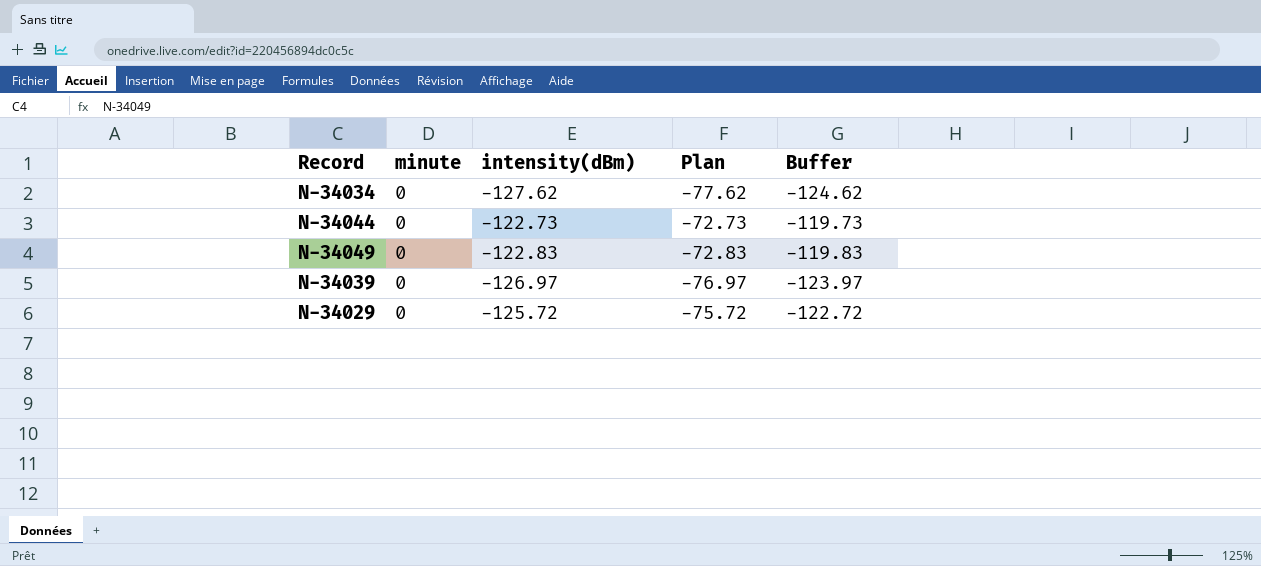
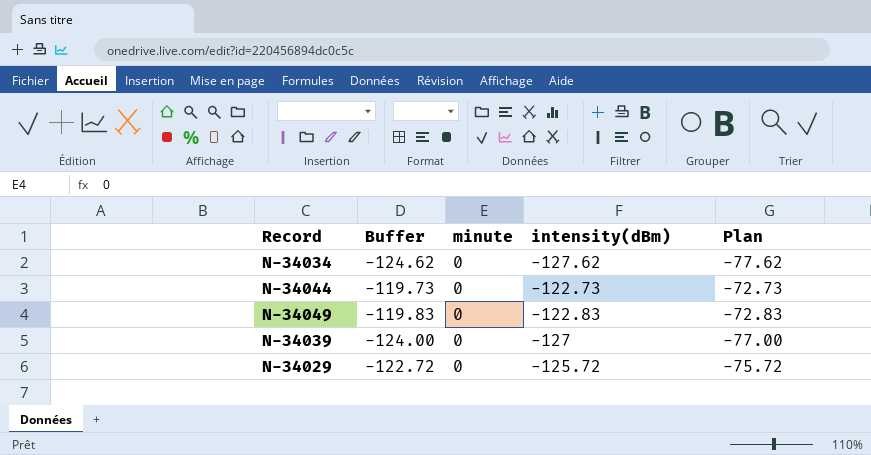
column Buffer | position: 5 -> 2
N-34039 | Buffer: -123.97 -> -124.00
N-34039 | intensity(dBm): -126.97 -> -127
N-34039 | Plan: -76.97 -> -77.00

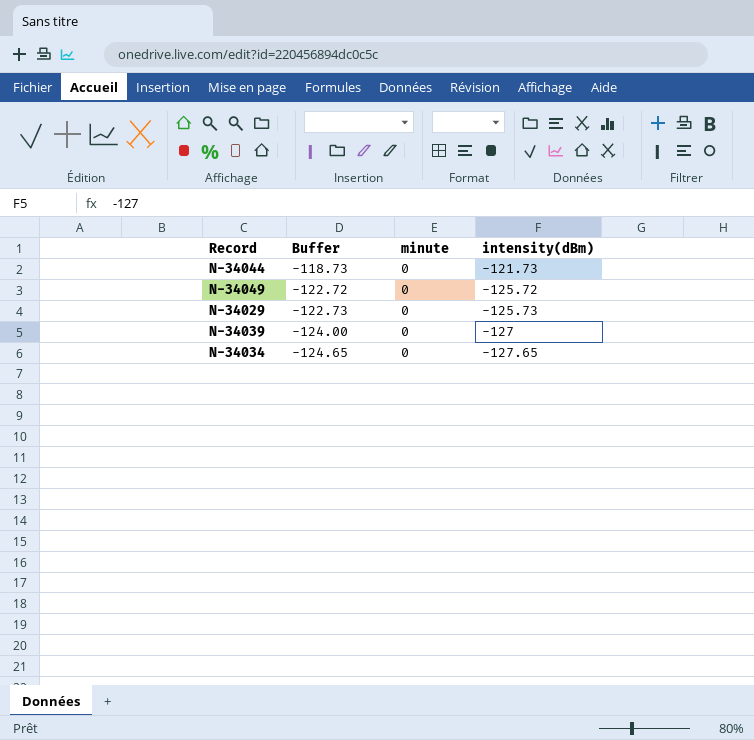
row order: none -> Buffer descending
column Plan | formula: [intensity(dBm)] + 50 -> none
N-34044 | Buffer: -119.73 -> -118.73
N-34044 | intensity(dBm): -122.73 -> -121.73
N-34049 | Buffer: -119.83 -> -122.72
N-34049 | intensity(dBm): -122.83 -> -125.72
N-34029 | Buffer: -122.72 -> -122.73
N-34029 | intensity(dBm): -125.72 -> -125.73
N-34034 | Buffer: -124.62 -> -124.65
N-34034 | intensity(dBm): -127.62 -> -127.65

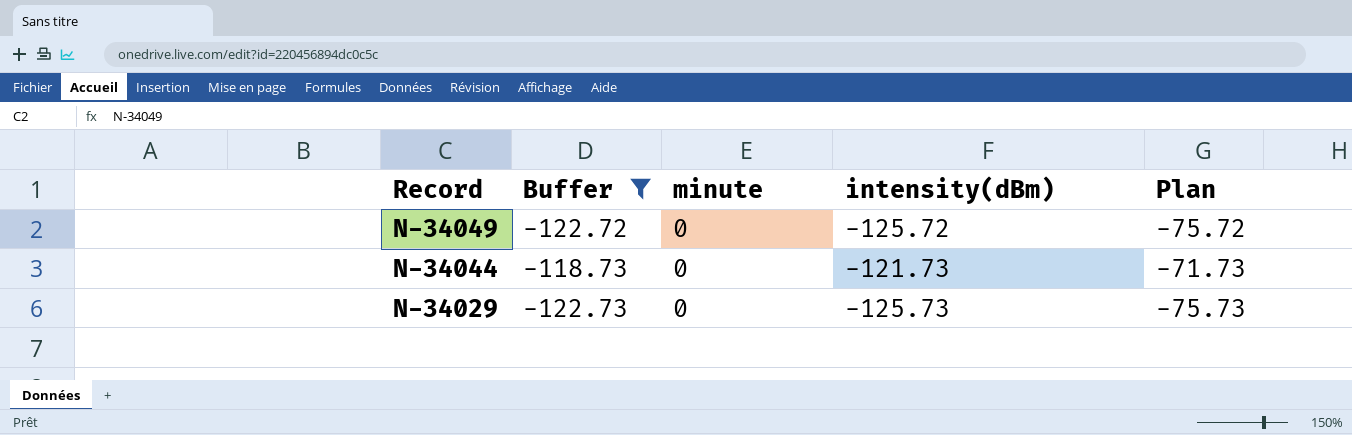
filter: none -> Buffer >= -122.73
row order: Buffer descending -> Record descending
column Plan | formula: none -> [intensity(dBm)] + 50

